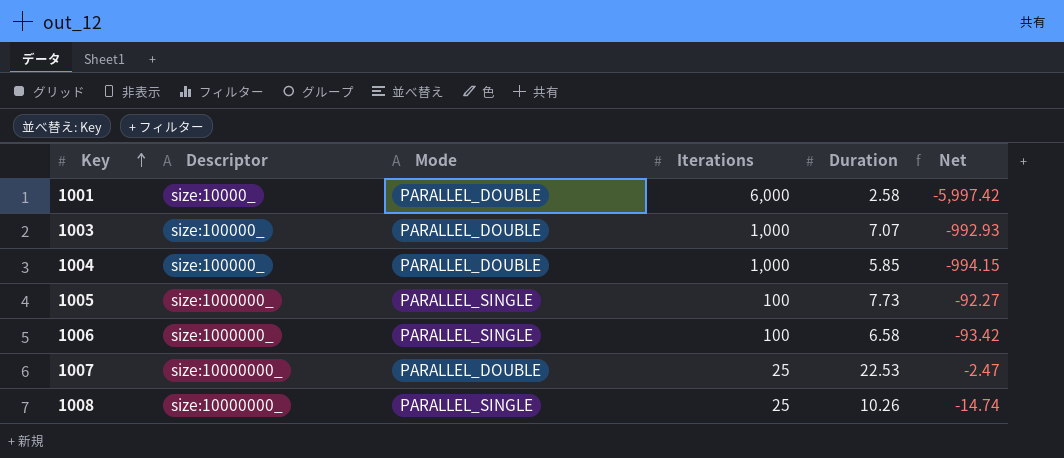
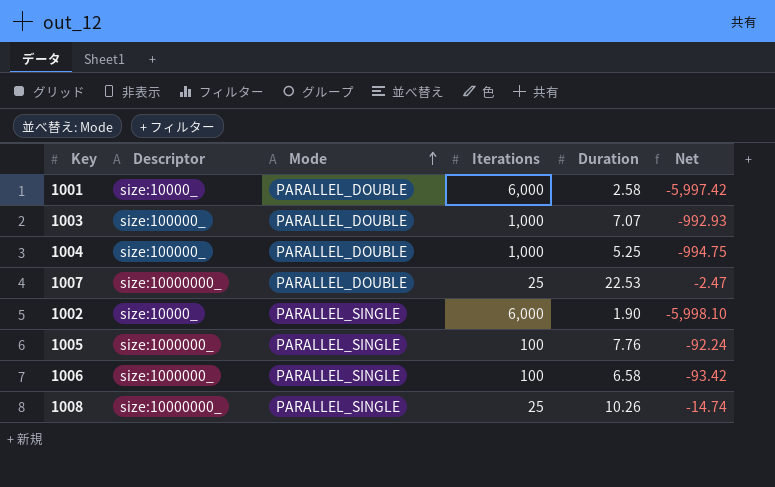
row order: Key ascending -> Mode ascending
1004 | Duration: 5.85 -> 5.25
1004 | Net: -994.15 -> -994.75
row 1002: none -> size:10000_ | PARALLEL_SINGLE | 6,000 | 1.90 | -5,998.10
1005 | Duration: 7.73 -> 7.76
1005 | Net: -92.27 -> -92.24

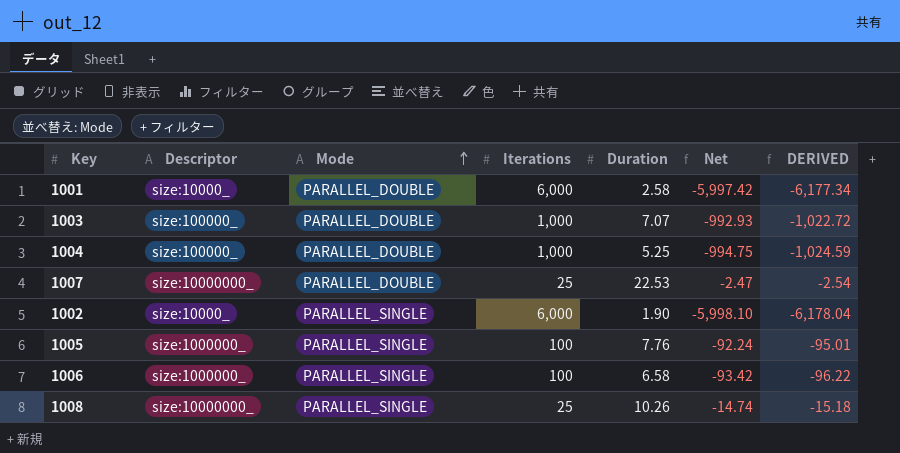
column DERIVED | formula: none -> [Net] * 1.03

